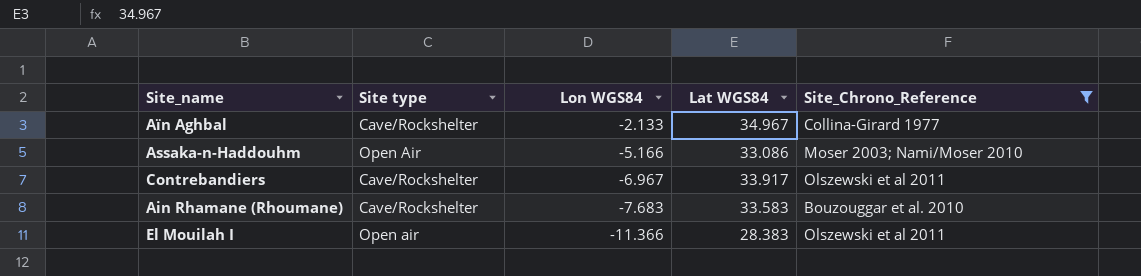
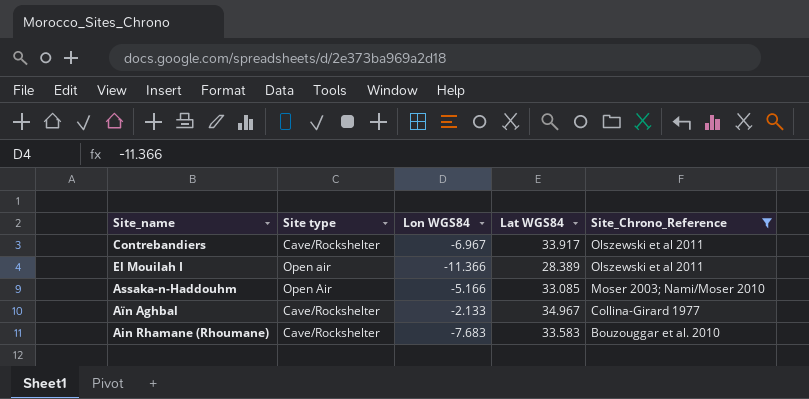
row order: Lon WGS84 descending -> Site_Chrono_Reference descending
El Mouilah I | Lat WGS84: 28.383 -> 28.389
Assaka-n-Haddouhm | Lat WGS84: 33.086 -> 33.085

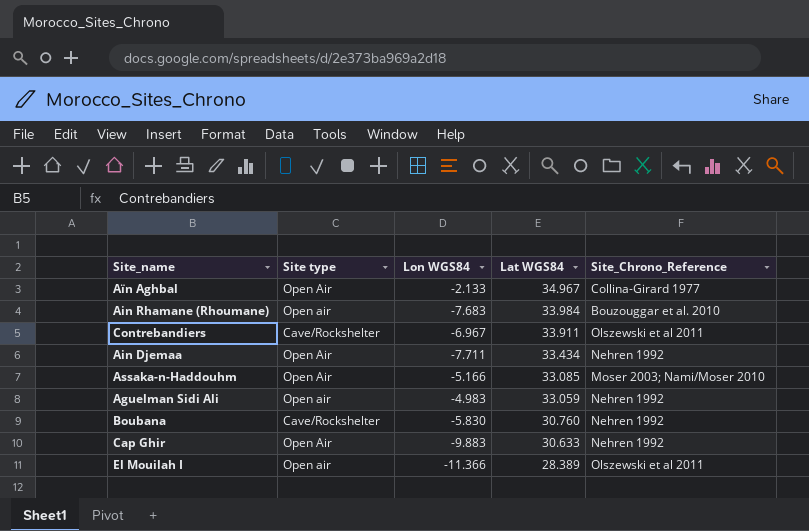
filter: Site_Chrono_Reference != Nehren 1992 -> none
row order: Site_Chrono_Reference descending -> Lat WGS84 descending
Aïn Aghbal | Site type: Cave/Rockshelter -> Open Air
Ain Rhamane (Rhoumane) | Site type: Cave/Rockshelter -> Open air
Ain Rhamane (Rhoumane) | Lat WGS84: 33.583 -> 33.984
Contrebandiers | Lat WGS84: 33.917 -> 33.911

